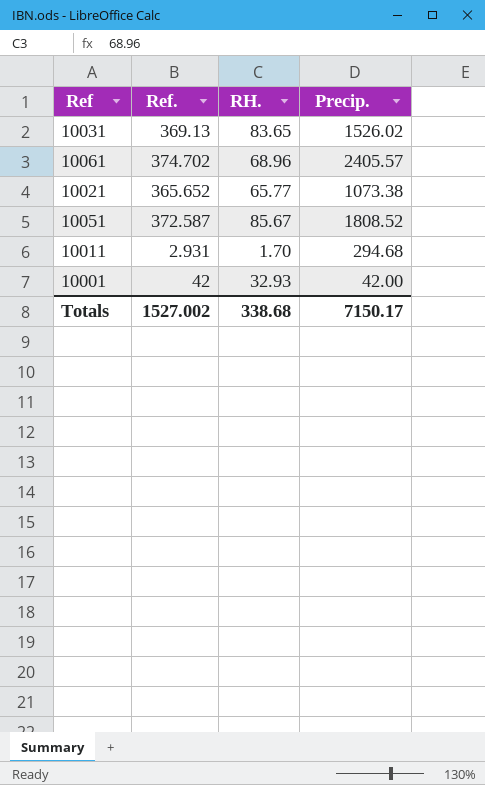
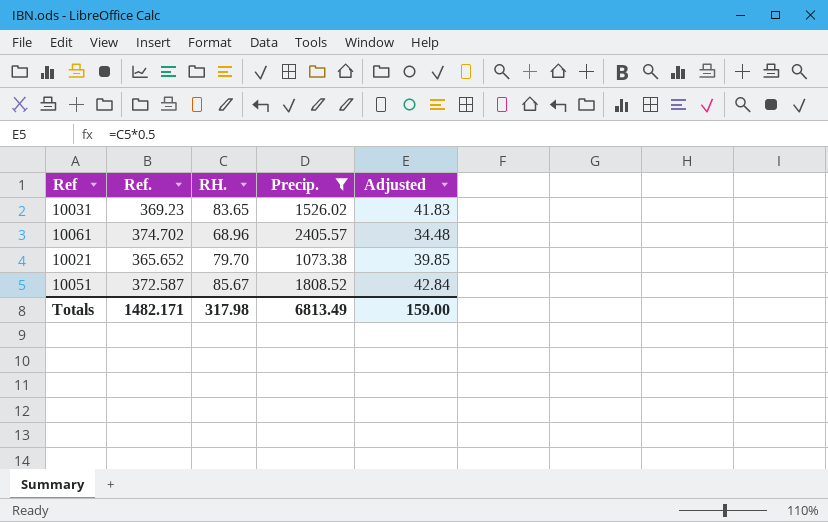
filter: none -> Precip. >= 1073.38
column Adjusted | formula: none -> [RH.] * 0.5
10031 | Ref.: 369.13 -> 369.23
10021 | RH.: 65.77 -> 79.70
Totals | Ref.: 1527.002 -> 1482.171
Totals | RH.: 338.68 -> 317.98
Totals | Precip.: 7150.17 -> 6813.49

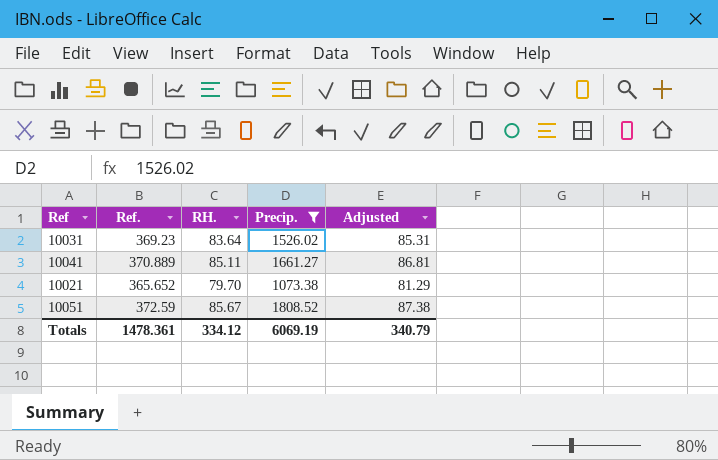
column Adjusted | formula: [RH.] * 0.5 -> [RH.] * 1.02
row 10061: 374.702 | 68.96 | 2405.57 | 34.48 -> none
10031 | RH.: 83.65 -> 83.64
row 10041: none -> 370.889 | 85.11 | 1661.27 | 86.81
10051 | Ref.: 372.587 -> 372.59
Totals | Ref.: 1482.171 -> 1478.361
Totals | RH.: 317.98 -> 334.12
Totals | Precip.: 6813.49 -> 6069.19
Totals | Adjusted: 159.00 -> 340.79

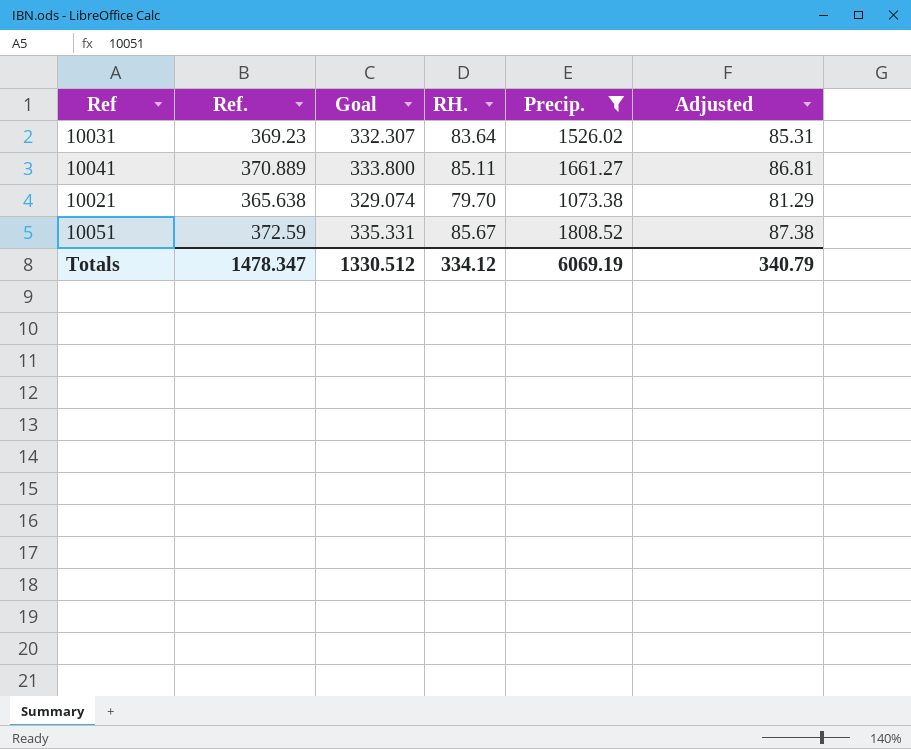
column Goal | formula: none -> [Ref.] * 0.9
10021 | Ref.: 365.652 -> 365.638
Totals | Ref.: 1478.361 -> 1478.347

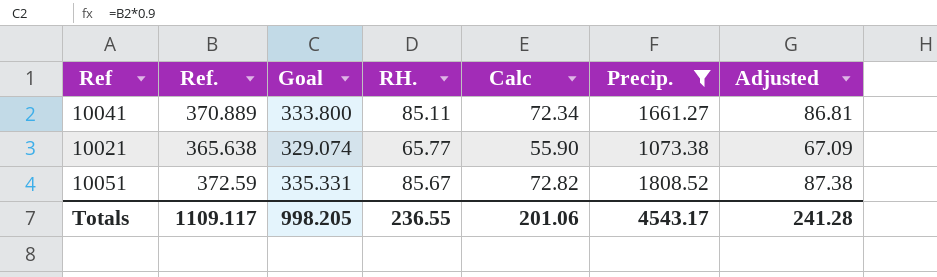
column Calc | formula: none -> [RH.] * 0.85
row 10031: 369.23 | 332.307 | 83.64 | 1526.02 | 85.31 -> none
10021 | RH.: 79.70 -> 65.77
10021 | Adjusted: 81.29 -> 67.09
Totals | Ref.: 1478.347 -> 1109.117
Totals | Goal: 1330.512 -> 998.205
Totals | RH.: 334.12 -> 236.55
Totals | Precip.: 6069.19 -> 4543.17
Totals | Adjusted: 340.79 -> 241.28

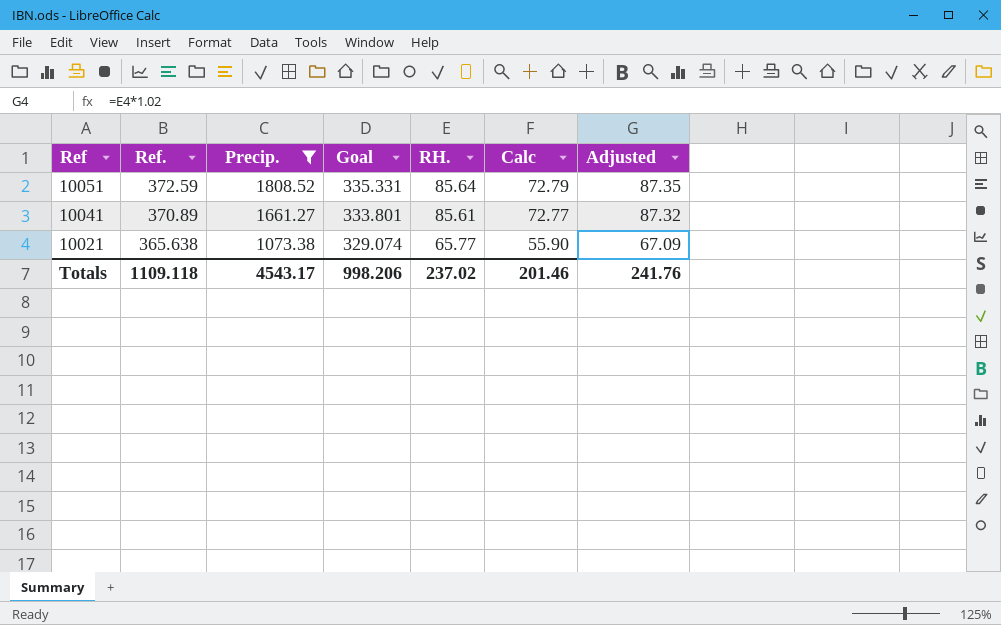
row order: none -> Ref descending
column Precip. | position: 6 -> 3
10051 | RH.: 85.67 -> 85.64
10051 | Calc: 72.82 -> 72.79
10051 | Adjusted: 87.38 -> 87.35
10041 | Ref.: 370.889 -> 370.89
10041 | Goal: 333.800 -> 333.801
10041 | RH.: 85.11 -> 85.61
10041 | Calc: 72.34 -> 72.77
10041 | Adjusted: 86.81 -> 87.32
Totals | Ref.: 1109.117 -> 1109.118
Totals | Goal: 998.205 -> 998.206
Totals | RH.: 236.55 -> 237.02
Totals | Calc: 201.06 -> 201.46
Totals | Adjusted: 241.28 -> 241.76

